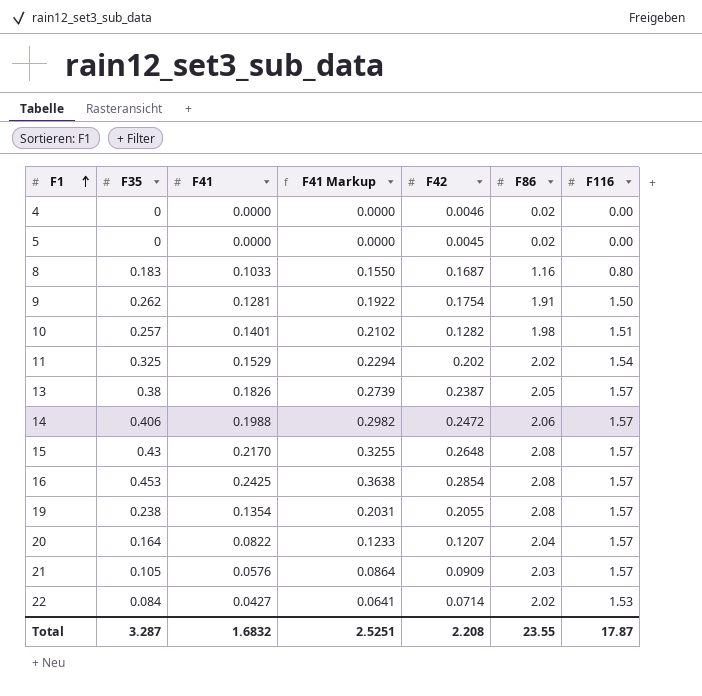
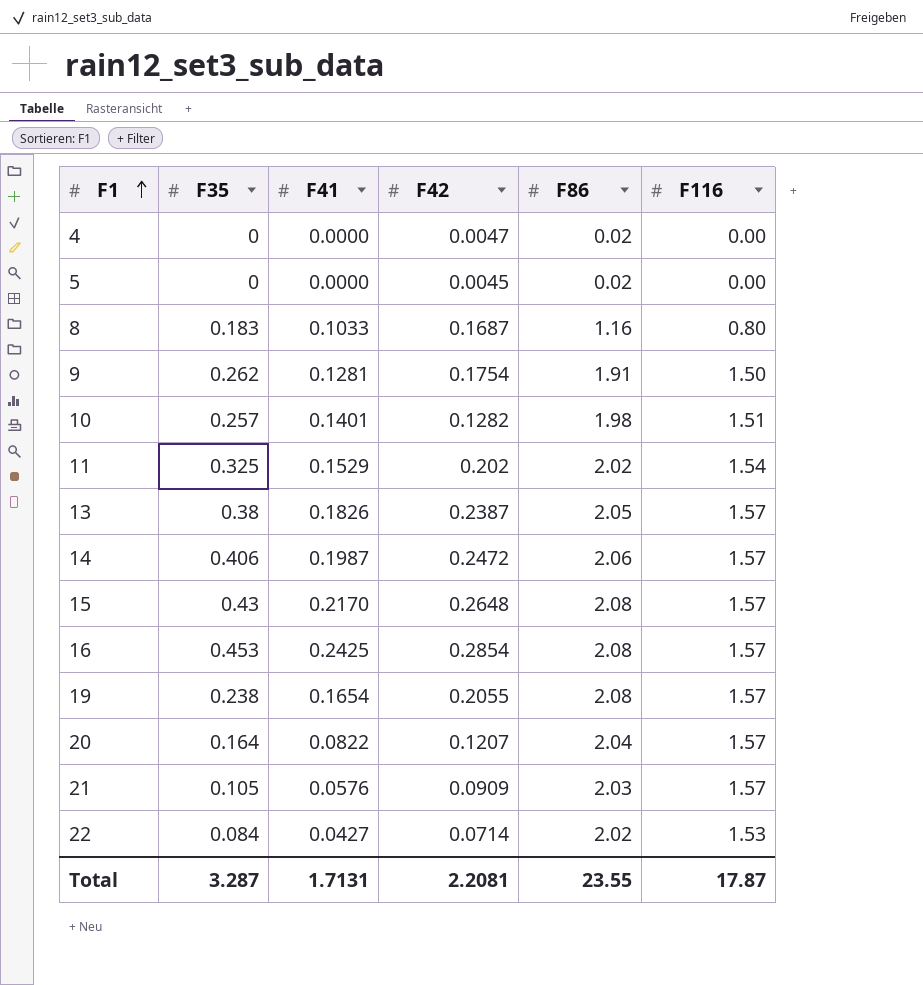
column F41 Markup | formula: [F41] * 1.5 -> none
4 | F42: 0.0046 -> 0.0047
14 | F41: 0.1988 -> 0.1987
19 | F41: 0.1354 -> 0.1654
Total | F41: 1.6832 -> 1.7131
Total | F42: 2.208 -> 2.2081

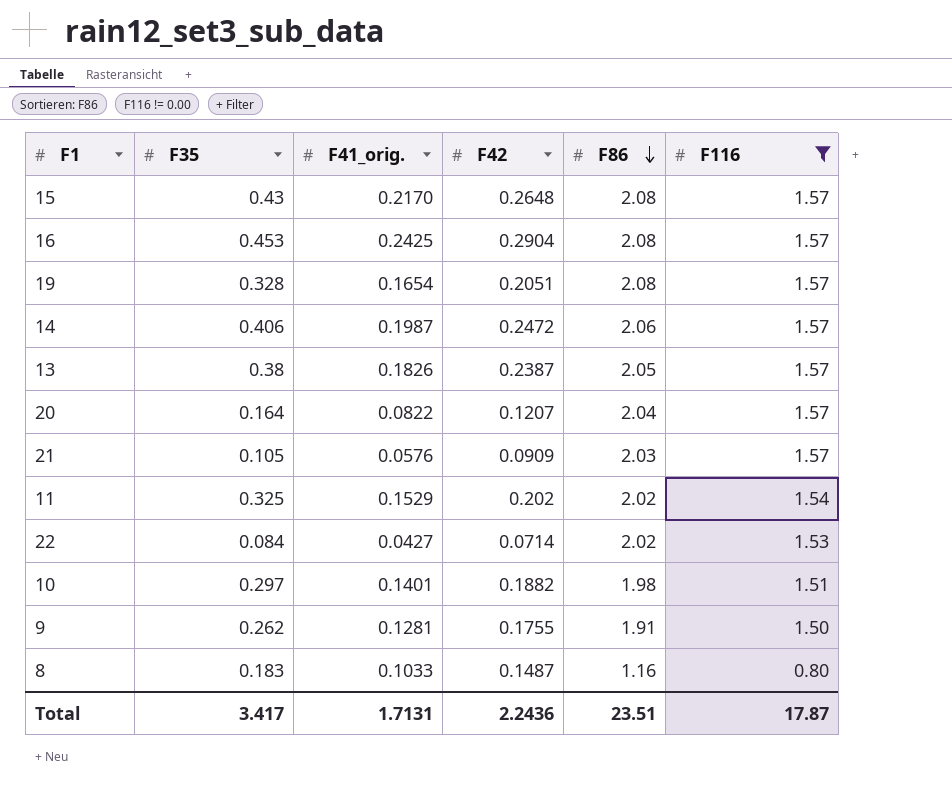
filter: none -> F116 != 0.00
row order: F1 ascending -> F86 descending
column name: F41 -> F41_orig.
16 | F42: 0.2854 -> 0.2904
19 | F35: 0.238 -> 0.328
19 | F42: 0.2055 -> 0.2051
10 | F35: 0.257 -> 0.297
10 | F42: 0.1282 -> 0.1882
9 | F42: 0.1754 -> 0.1755
8 | F42: 0.1687 -> 0.1487
Total | F35: 3.287 -> 3.417
Total | F42: 2.2081 -> 2.2436
Total | F86: 23.55 -> 23.51

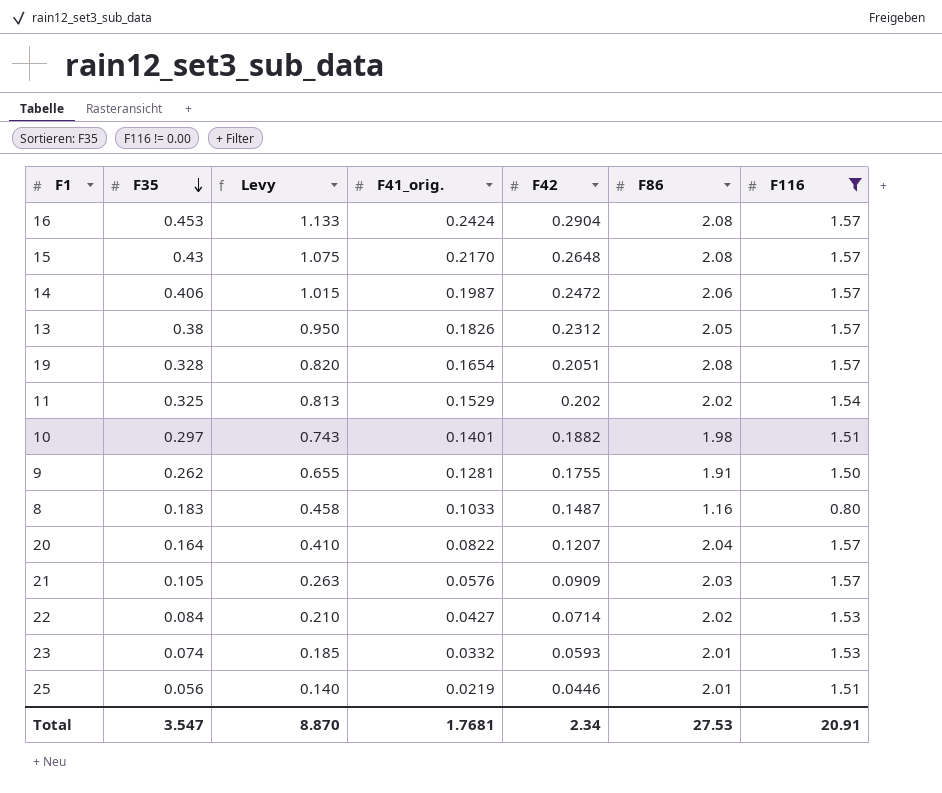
row order: F86 descending -> F35 descending
column Levy | formula: none -> [F35] * 2.5
16 | F41_orig.: 0.2425 -> 0.2424
13 | F42: 0.2387 -> 0.2312
row 23: none -> 0.074 | 0.185 | 0.0332 | 0.0593 | 2.01 | 1.53
row 25: none -> 0.056 | 0.140 | 0.0219 | 0.0446 | 2.01 | 1.51
Total | F35: 3.417 -> 3.547
Total | F41_orig.: 1.7131 -> 1.7681
Total | F42: 2.2436 -> 2.34
Total | F86: 23.51 -> 27.53
Total | F116: 17.87 -> 20.91

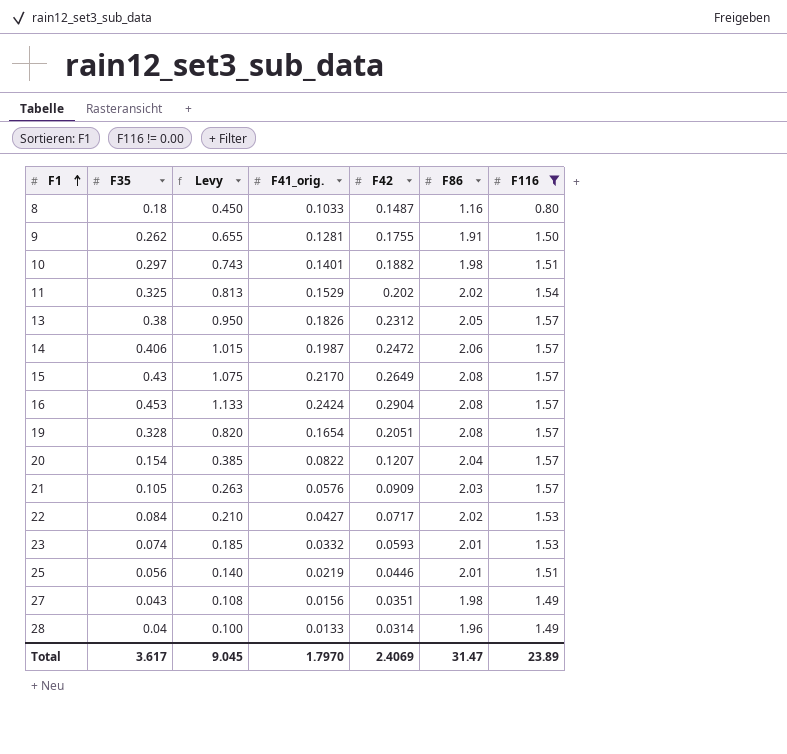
row order: F35 descending -> F1 ascending
8 | F35: 0.183 -> 0.18
8 | Levy: 0.458 -> 0.450
15 | F42: 0.2648 -> 0.2649
20 | F35: 0.164 -> 0.154
20 | Levy: 0.410 -> 0.385
22 | F42: 0.0714 -> 0.0717
row 27: none -> 0.043 | 0.108 | 0.0156 | 0.0351 | 1.98 | 1.49
row 28: none -> 0.04 | 0.100 | 0.0133 | 0.0314 | 1.96 | 1.49
Total | F35: 3.547 -> 3.617
Total | Levy: 8.870 -> 9.045
Total | F41_orig.: 1.7681 -> 1.7970
Total | F42: 2.34 -> 2.4069
Total | F86: 27.53 -> 31.47
Total | F116: 20.91 -> 23.89

